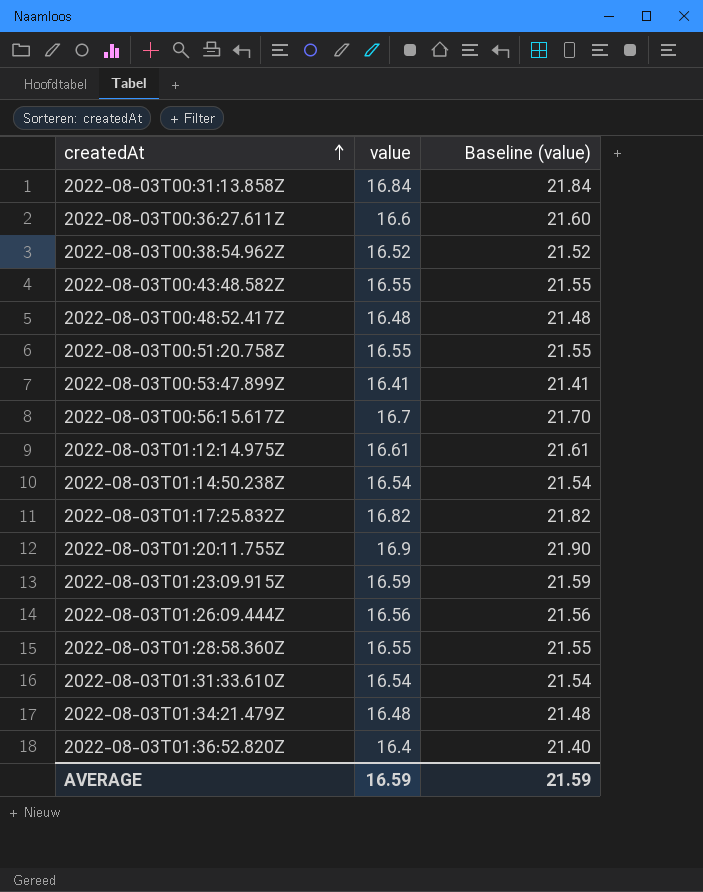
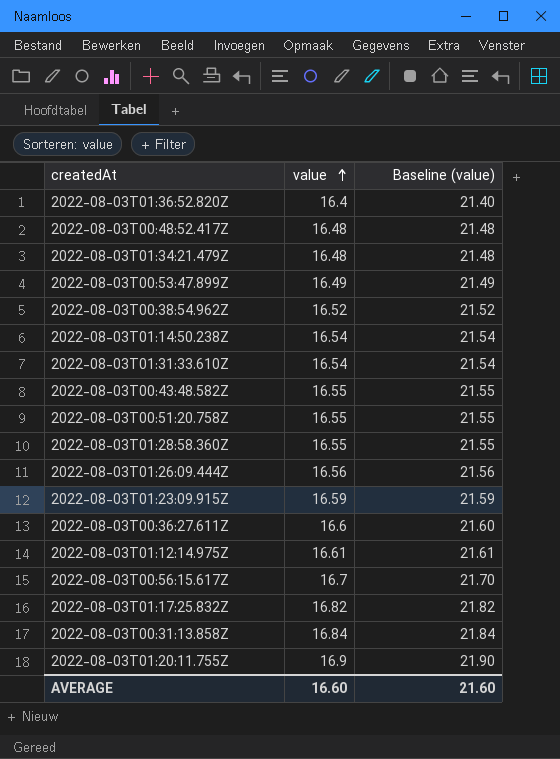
row order: createdAt ascending -> value ascending
2022-08-03T00:53:47.899Z | value: 16.41 -> 16.49
2022-08-03T00:53:47.899Z | Baseline (value): 21.41 -> 21.49
AVERAGE | value: 16.59 -> 16.60
AVERAGE | Baseline (value): 21.59 -> 21.60

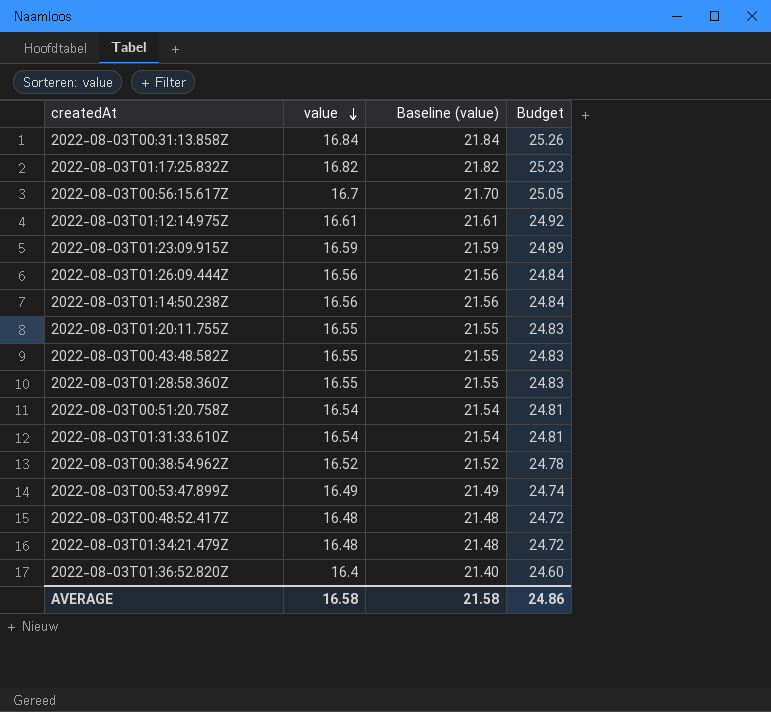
row order: value ascending -> value descending
column Budget | formula: none -> [value] * 1.5
row 2022-08-03T00:36:27.611Z: 16.6 | 21.60 -> none
2022-08-03T01:14:50.238Z | value: 16.54 -> 16.56
2022-08-03T01:14:50.238Z | Baseline (value): 21.54 -> 21.56
2022-08-03T01:20:11.755Z | value: 16.9 -> 16.55
2022-08-03T01:20:11.755Z | Baseline (value): 21.90 -> 21.55
2022-08-03T00:51:20.758Z | value: 16.55 -> 16.54
2022-08-03T00:51:20.758Z | Baseline (value): 21.55 -> 21.54
AVERAGE | value: 16.60 -> 16.58
AVERAGE | Baseline (value): 21.60 -> 21.58

